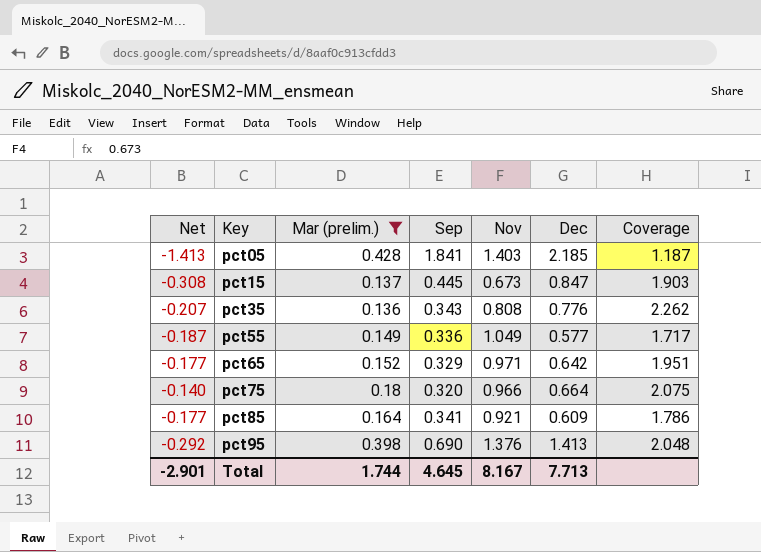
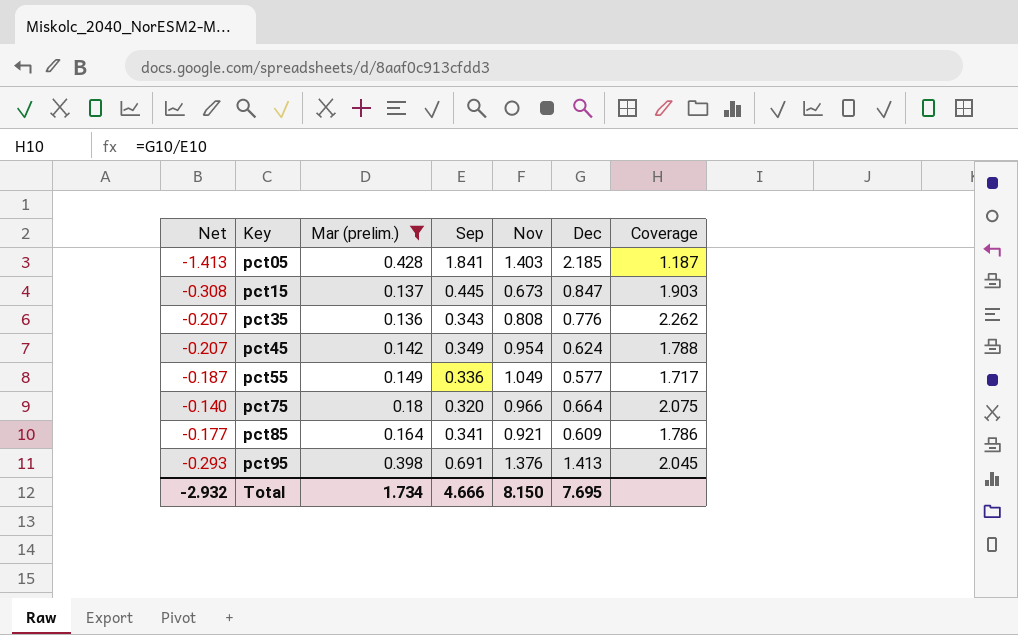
row pct65: -0.177 | 0.152 | 0.329 | 0.971 | 0.642 | 1.951 -> none
row pct45: none -> -0.207 | 0.142 | 0.349 | 0.954 | 0.624 | 1.788
pct95 | Net: -0.292 -> -0.293
pct95 | Sep: 0.690 -> 0.691
pct95 | Coverage: 2.048 -> 2.045
Total | Net: -2.901 -> -2.932
Total | Mar (prelim.): 1.744 -> 1.734
Total | Sep: 4.645 -> 4.666
Total | Nov: 8.167 -> 8.150
Total | Dec: 7.713 -> 7.695

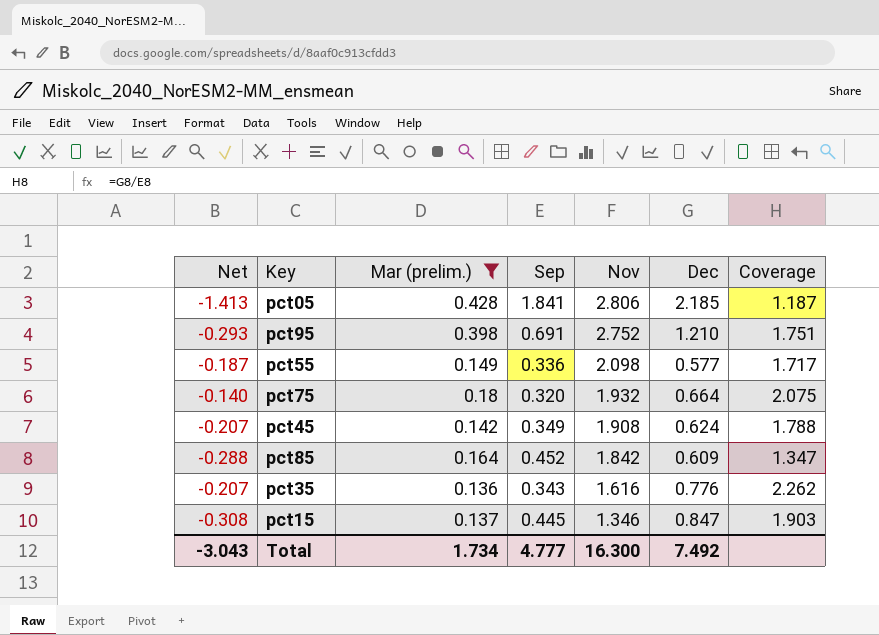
row order: Key ascending -> Nov descending
pct05 | Nov: 1.403 -> 2.806
pct95 | Nov: 1.376 -> 2.752
pct95 | Dec: 1.413 -> 1.210
pct95 | Coverage: 2.045 -> 1.751
pct55 | Nov: 1.049 -> 2.098
pct75 | Nov: 0.966 -> 1.932
pct45 | Nov: 0.954 -> 1.908
pct85 | Net: -0.177 -> -0.288
pct85 | Sep: 0.341 -> 0.452
pct85 | Nov: 0.921 -> 1.842
pct85 | Coverage: 1.786 -> 1.347
pct35 | Nov: 0.808 -> 1.616
pct15 | Nov: 0.673 -> 1.346
Total | Net: -2.932 -> -3.043
Total | Sep: 4.666 -> 4.777
Total | Nov: 8.150 -> 16.300
Total | Dec: 7.695 -> 7.492

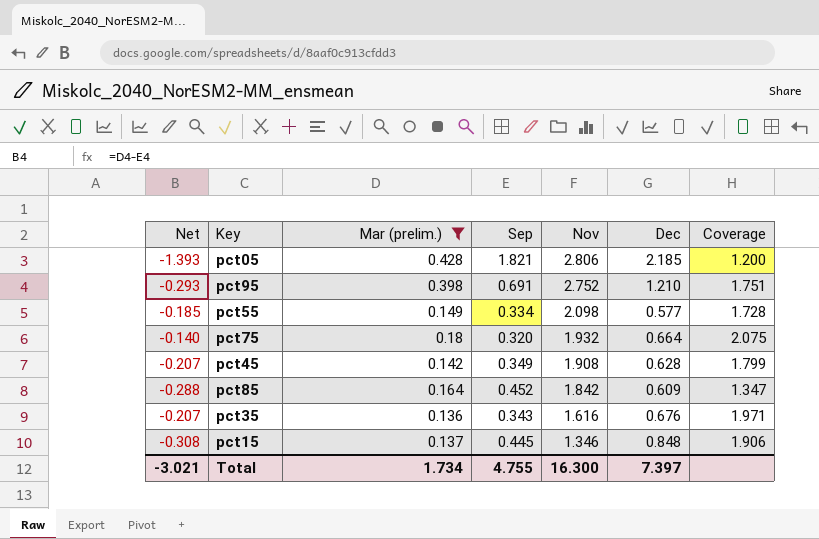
pct05 | Net: -1.413 -> -1.393
pct05 | Sep: 1.841 -> 1.821
pct05 | Coverage: 1.187 -> 1.200
pct55 | Net: -0.187 -> -0.185
pct55 | Sep: 0.336 -> 0.334
pct55 | Coverage: 1.717 -> 1.728
pct45 | Dec: 0.624 -> 0.628
pct45 | Coverage: 1.788 -> 1.799
pct35 | Dec: 0.776 -> 0.676
pct35 | Coverage: 2.262 -> 1.971
pct15 | Dec: 0.847 -> 0.848
pct15 | Coverage: 1.903 -> 1.906
Total | Net: -3.043 -> -3.021
Total | Sep: 4.777 -> 4.755
Total | Dec: 7.492 -> 7.397

